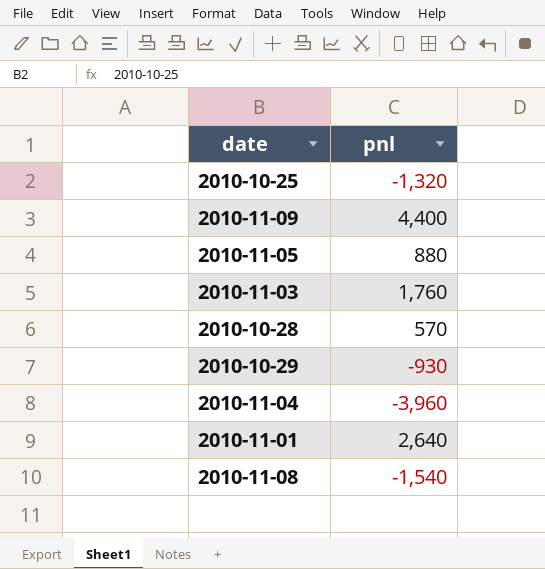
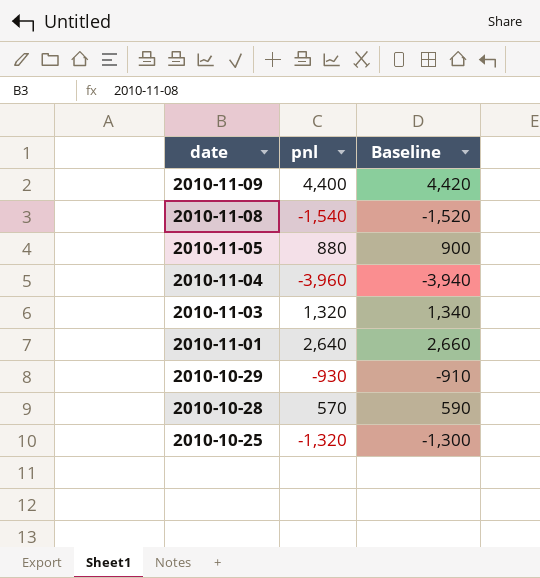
row order: none -> date descending
column Baseline | formula: none -> [pnl] + 20
2010-11-03 | pnl: 1,760 -> 1,320

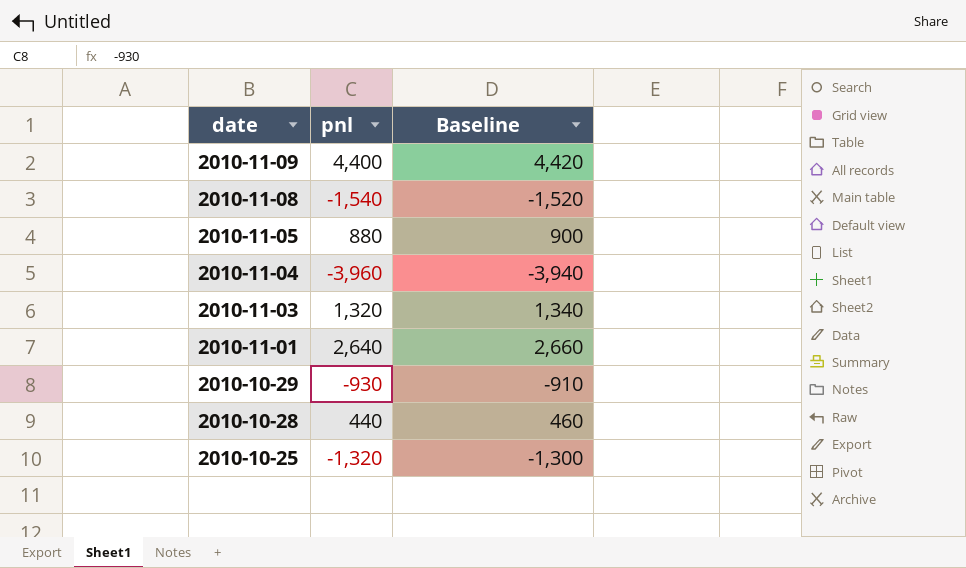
2010-10-28 | pnl: 570 -> 440
2010-10-28 | Baseline: 590 -> 460

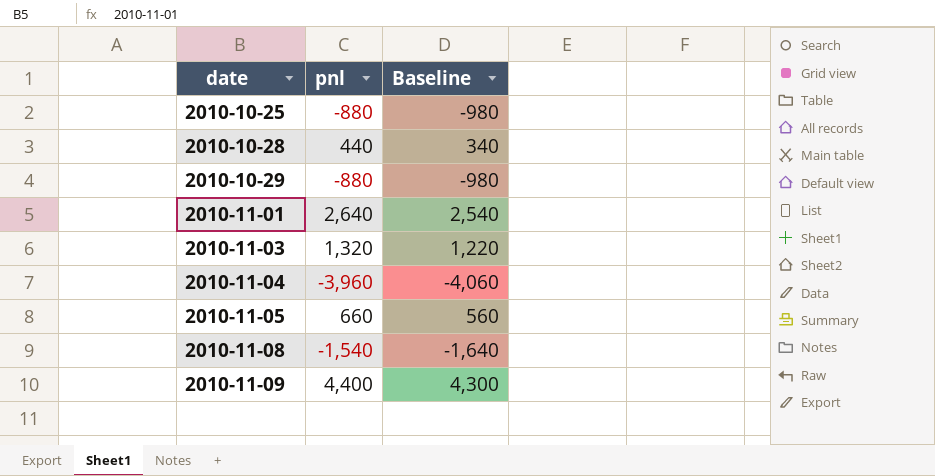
row order: date descending -> date ascending
column Baseline | formula: [pnl] + 20 -> [pnl] - 100
2010-10-25 | pnl: -1,320 -> -880
2010-10-29 | pnl: -930 -> -880
2010-11-05 | pnl: 880 -> 660

